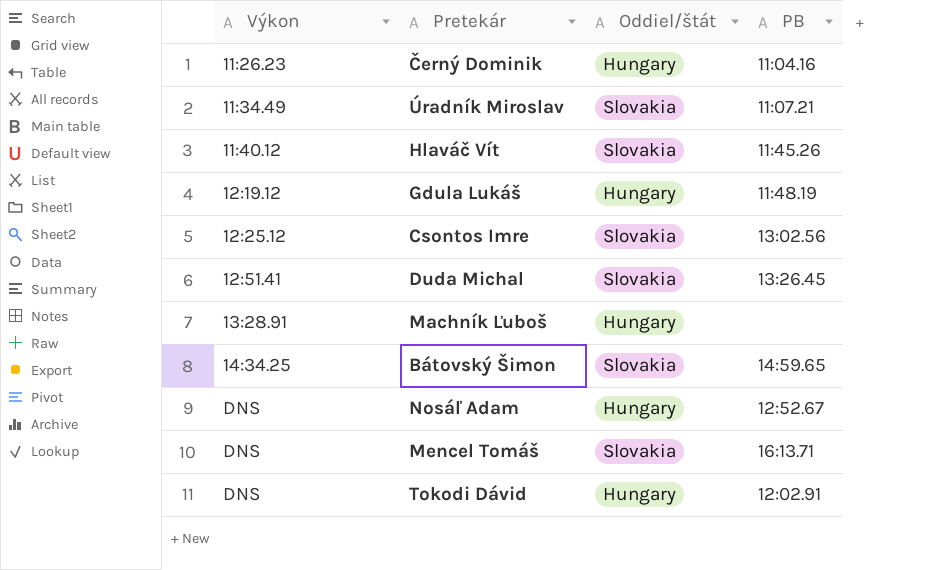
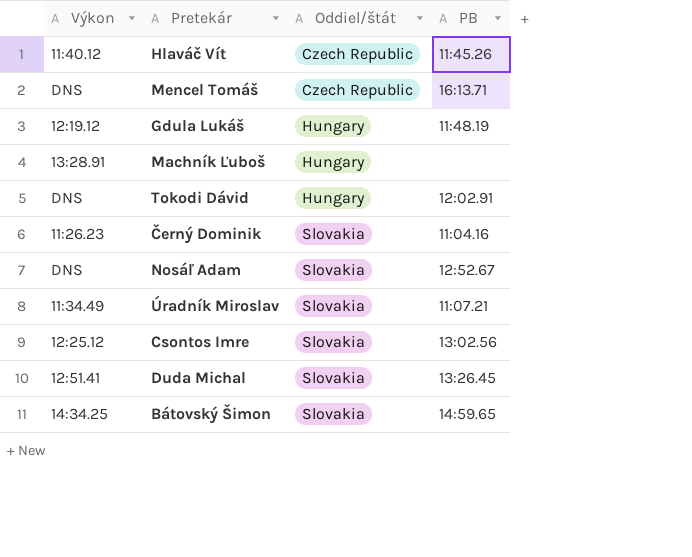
row order: Výkon ascending -> Oddiel/štát ascending
Hlaváč Vít | Oddiel/štát: Slovakia -> Czech Republic
Mencel Tomáš | Oddiel/štát: Slovakia -> Czech Republic
Černý Dominik | Oddiel/štát: Hungary -> Slovakia
Nosáľ Adam | Oddiel/štát: Hungary -> Slovakia

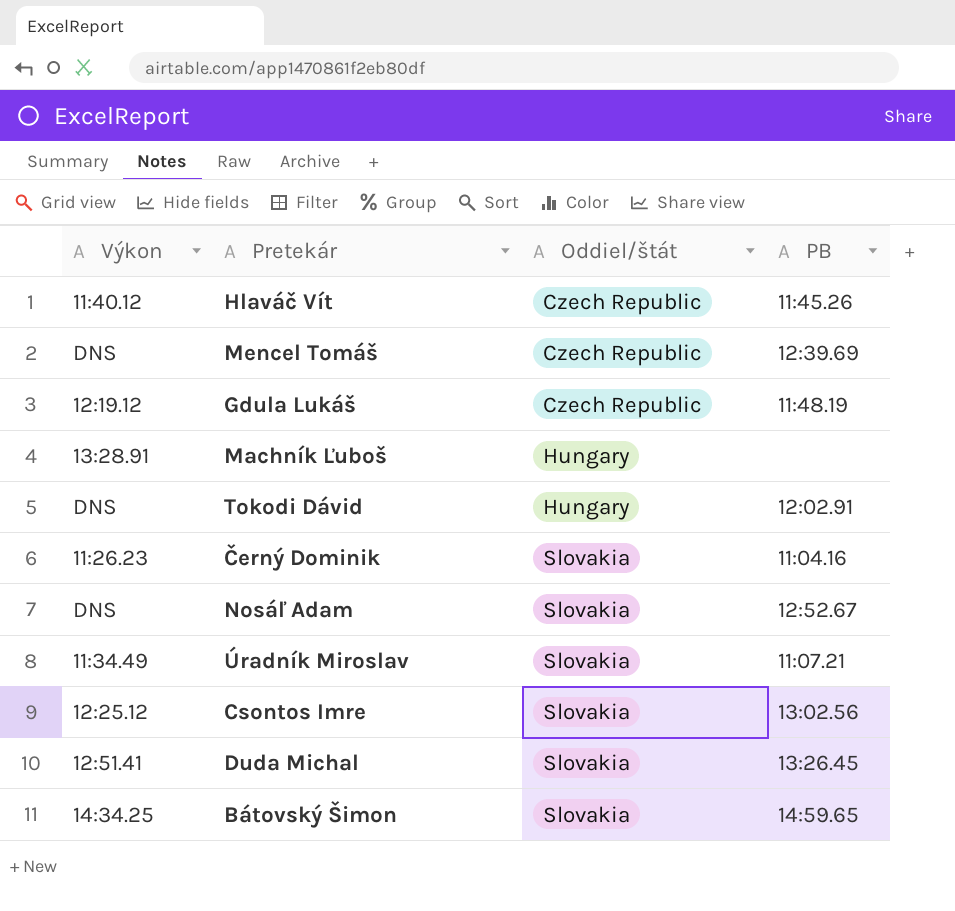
Mencel Tomáš | PB: 16:13.71 -> 12:39.69
Gdula Lukáš | Oddiel/štát: Hungary -> Czech Republic

